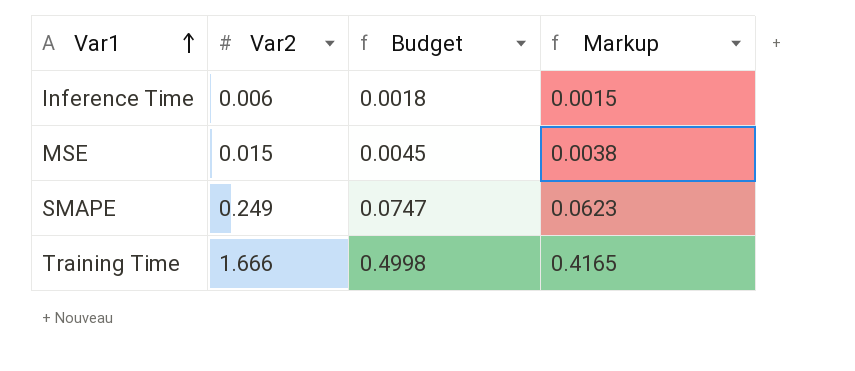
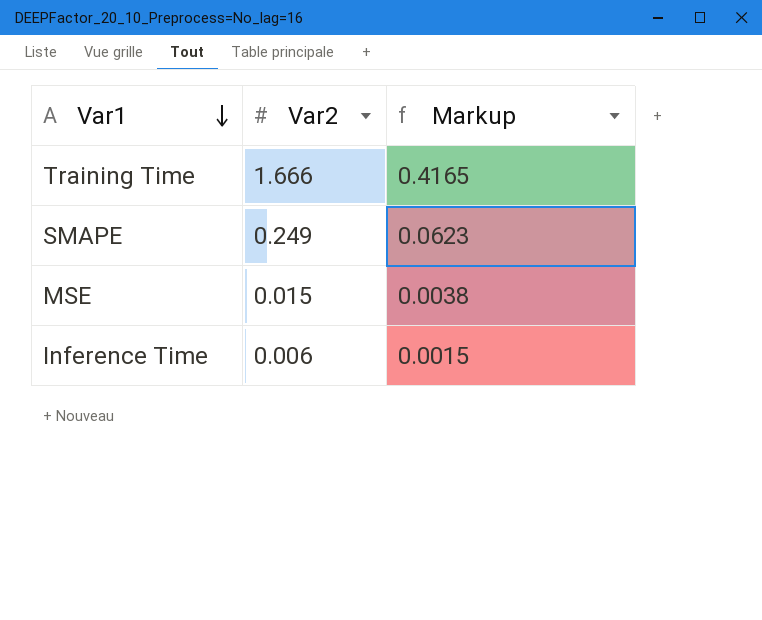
row order: Var1 ascending -> Var1 descending
column Budget | formula: [Var2] * 0.3 -> none

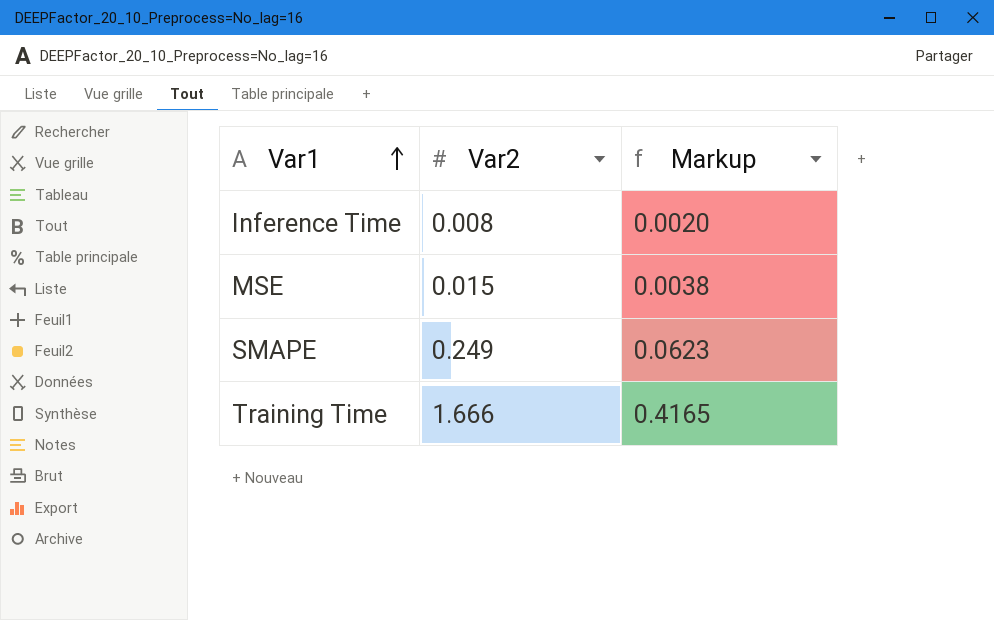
row order: Var1 descending -> Var1 ascending
Inference Time | Var2: 0.006 -> 0.008
Inference Time | Markup: 0.0015 -> 0.0020

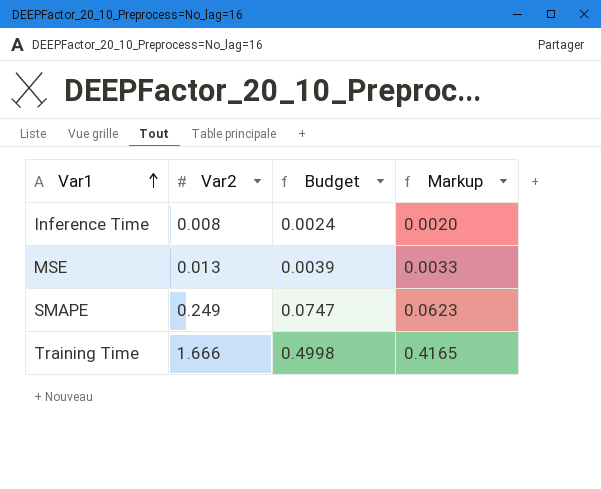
column Budget | formula: none -> [Var2] * 0.3
MSE | Var2: 0.015 -> 0.013
MSE | Markup: 0.0038 -> 0.0033

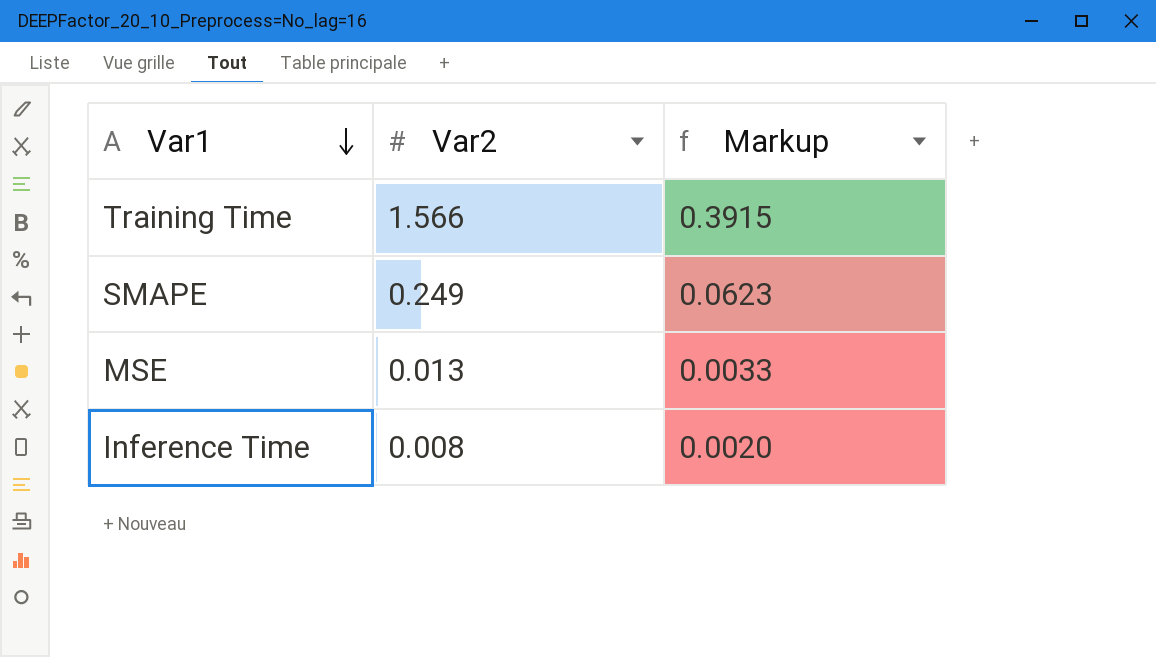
row order: Var1 ascending -> Var1 descending
column Budget | formula: [Var2] * 0.3 -> none
Training Time | Var2: 1.666 -> 1.566
Training Time | Markup: 0.4165 -> 0.3915

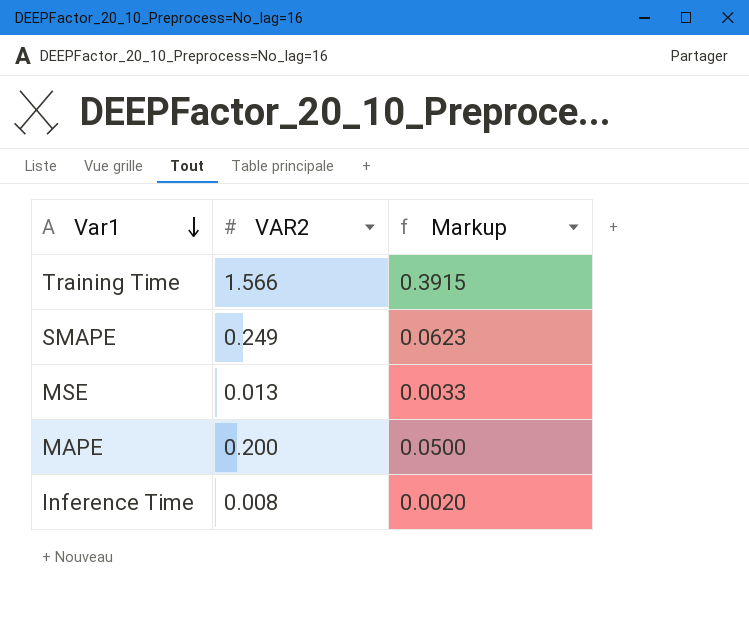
column name: Var2 -> VAR2
row MAPE: none -> 0.200 | 0.0500

